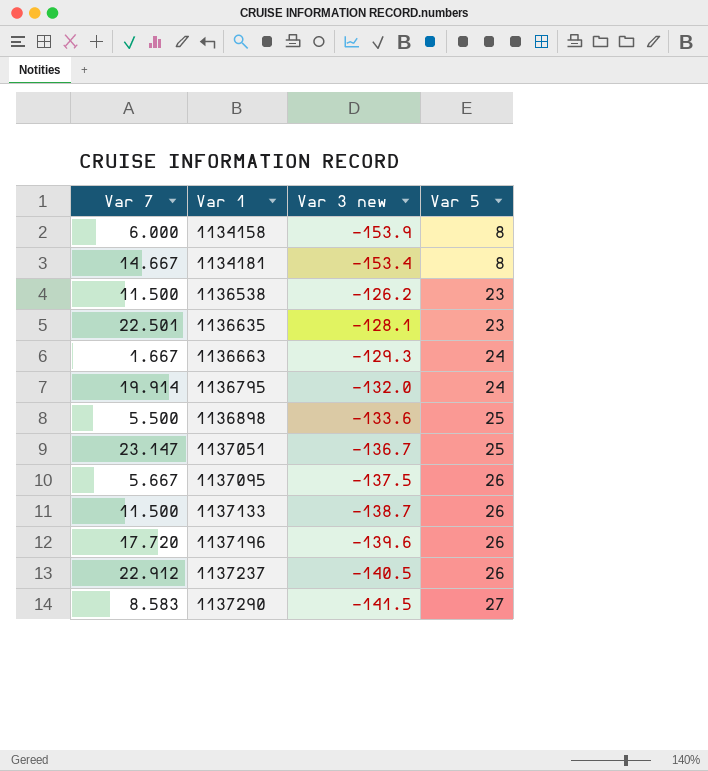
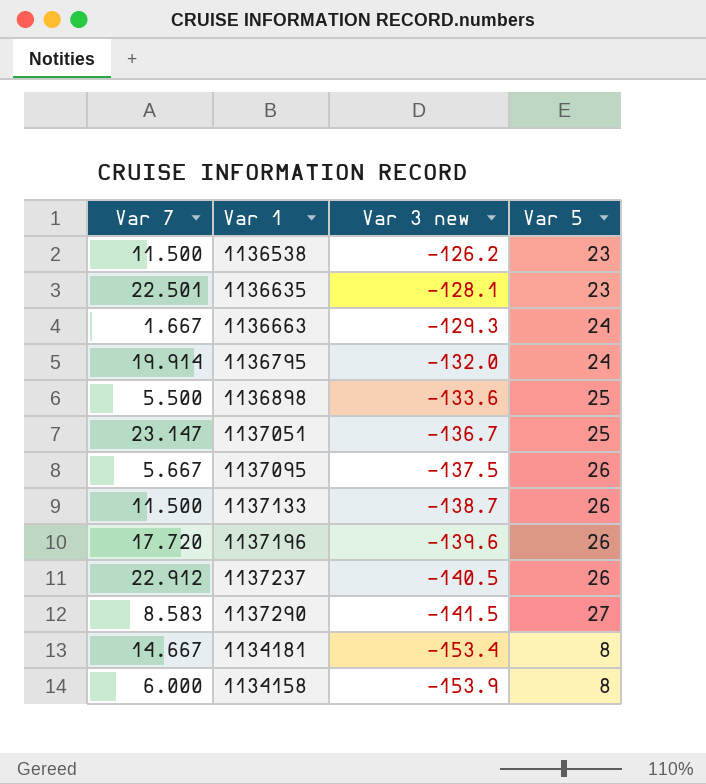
row order: Var 1 ascending -> Var 3 new descending

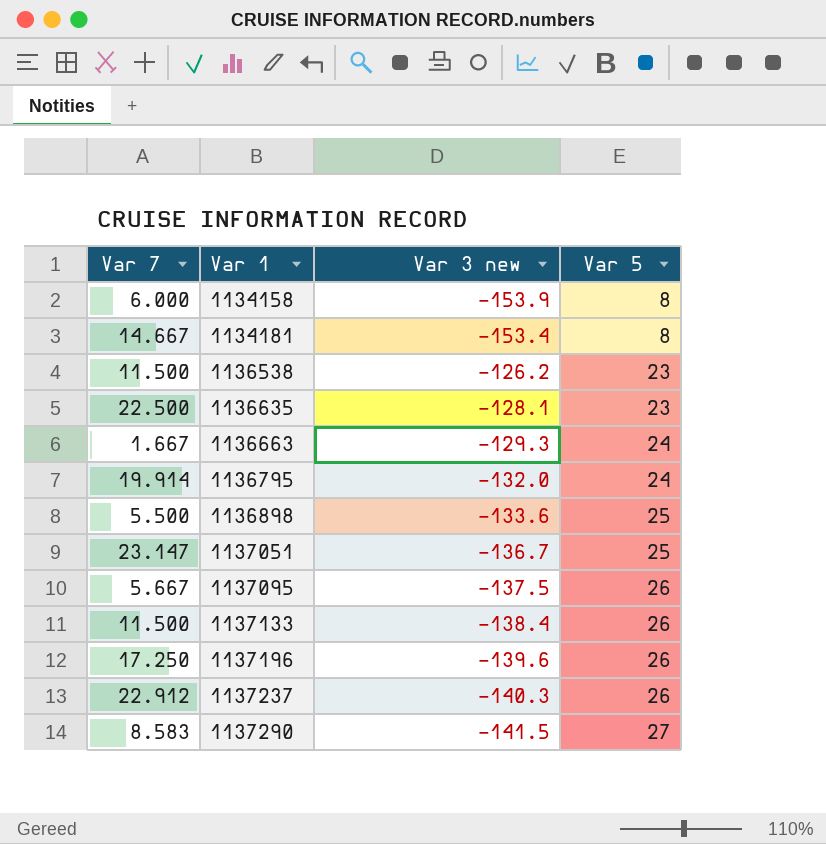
row order: Var 3 new descending -> Var 1 ascending
1136635 | Var 7: 22.501 -> 22.500
1137133 | Var 3 new: -138.7 -> -138.4
1137196 | Var 7: 17.720 -> 17.250
1137237 | Var 3 new: -140.5 -> -140.3

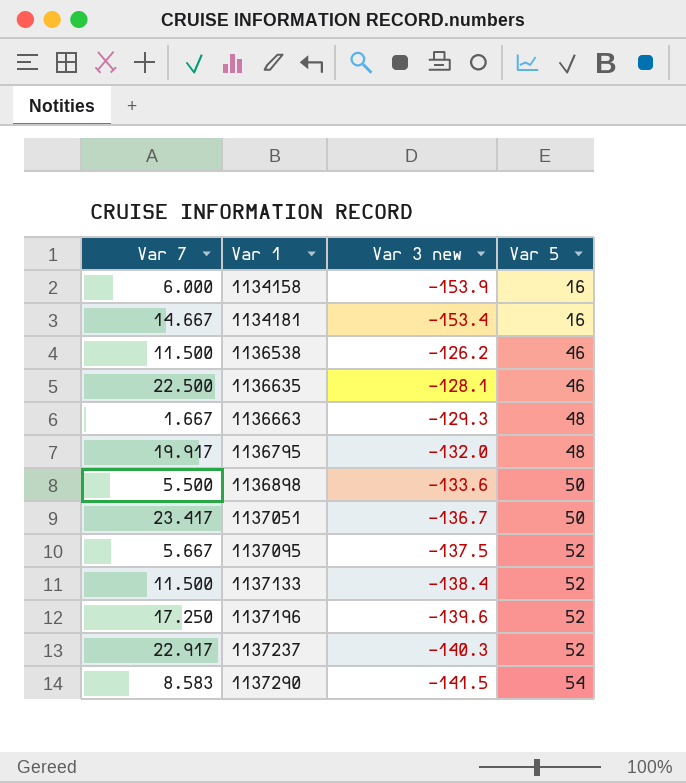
1134158 | Var 5: 8 -> 16
1134181 | Var 5: 8 -> 16
1136538 | Var 5: 23 -> 46
1136635 | Var 5: 23 -> 46
1136663 | Var 5: 24 -> 48
1136795 | Var 7: 19.914 -> 19.917
1136795 | Var 5: 24 -> 48
1136898 | Var 5: 25 -> 50
1137051 | Var 7: 23.147 -> 23.417
1137051 | Var 5: 25 -> 50
1137095 | Var 5: 26 -> 52
1137133 | Var 5: 26 -> 52
1137196 | Var 5: 26 -> 52
1137237 | Var 7: 22.912 -> 22.917
1137237 | Var 5: 26 -> 52
1137290 | Var 5: 27 -> 54

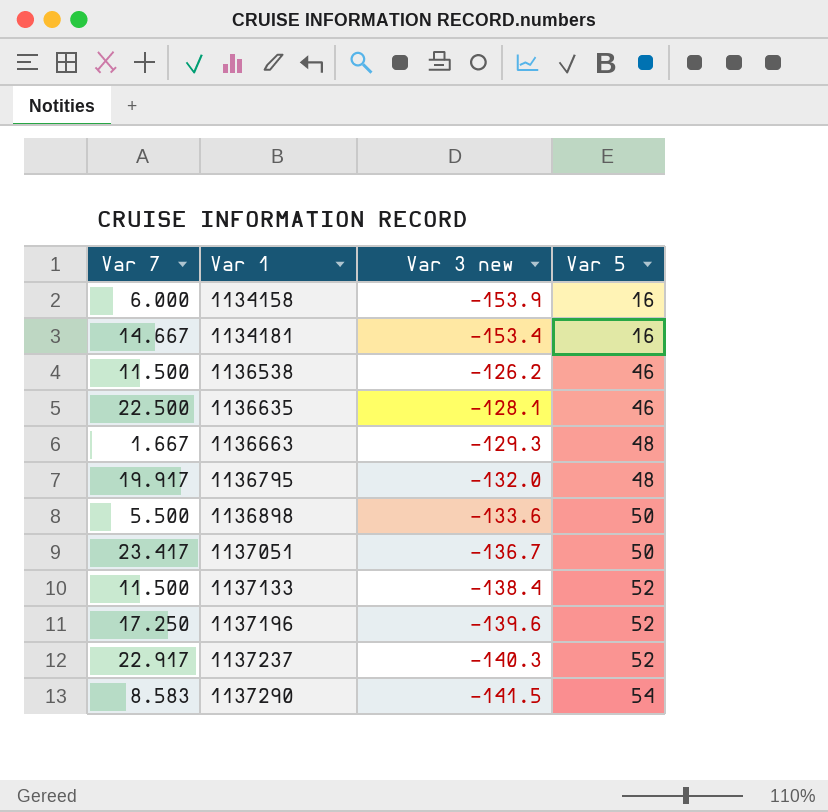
row 1137095: 5.667 | -137.5 | 52 -> none

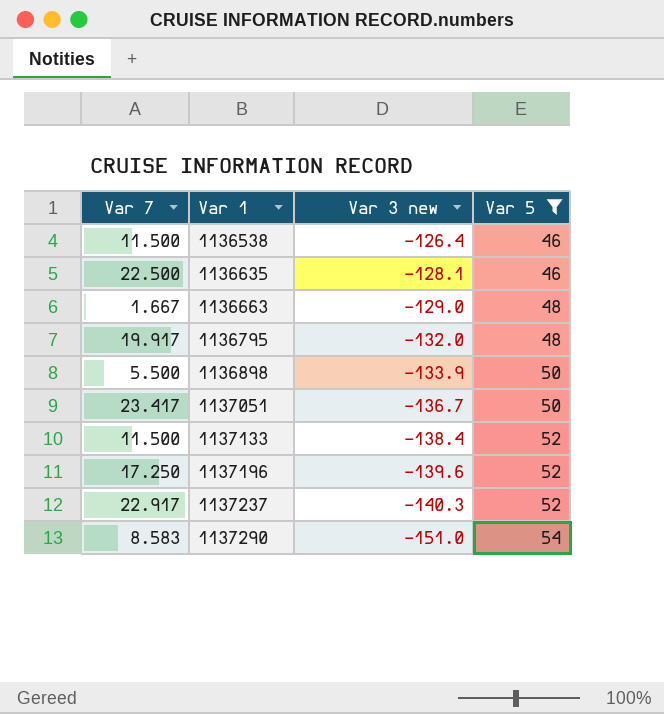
filter: none -> Var 5 != 16
1136538 | Var 3 new: -126.2 -> -126.4
1136663 | Var 3 new: -129.3 -> -129.0
1136898 | Var 3 new: -133.6 -> -133.9
1137290 | Var 3 new: -141.5 -> -151.0

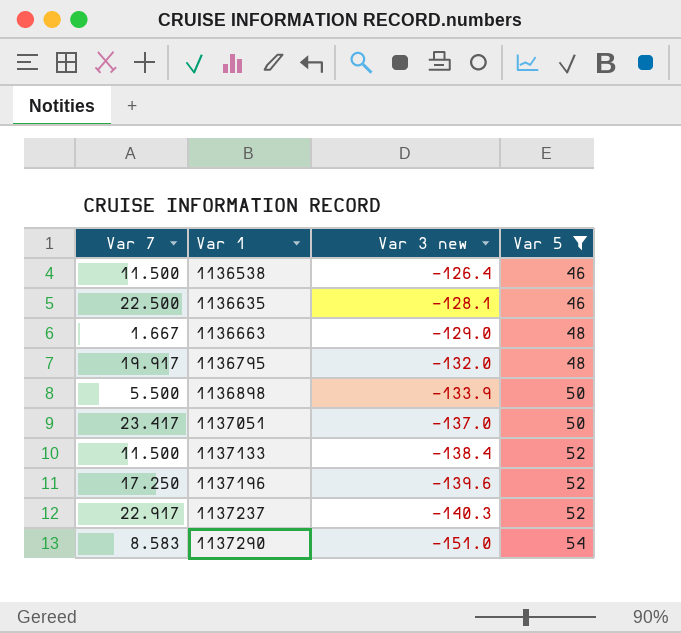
1137051 | Var 3 new: -136.7 -> -137.0

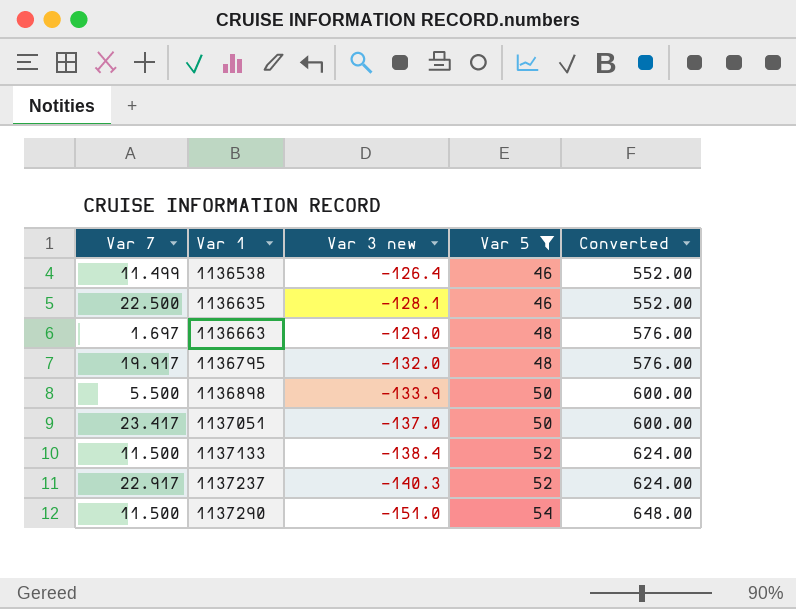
column Converted | formula: none -> [Var 5] * 12
row 1137196: 17.250 | -139.6 | 52 -> none
1136538 | Var 7: 11.500 -> 11.499
1136663 | Var 7: 1.667 -> 1.697
1137290 | Var 7: 8.583 -> 11.500

